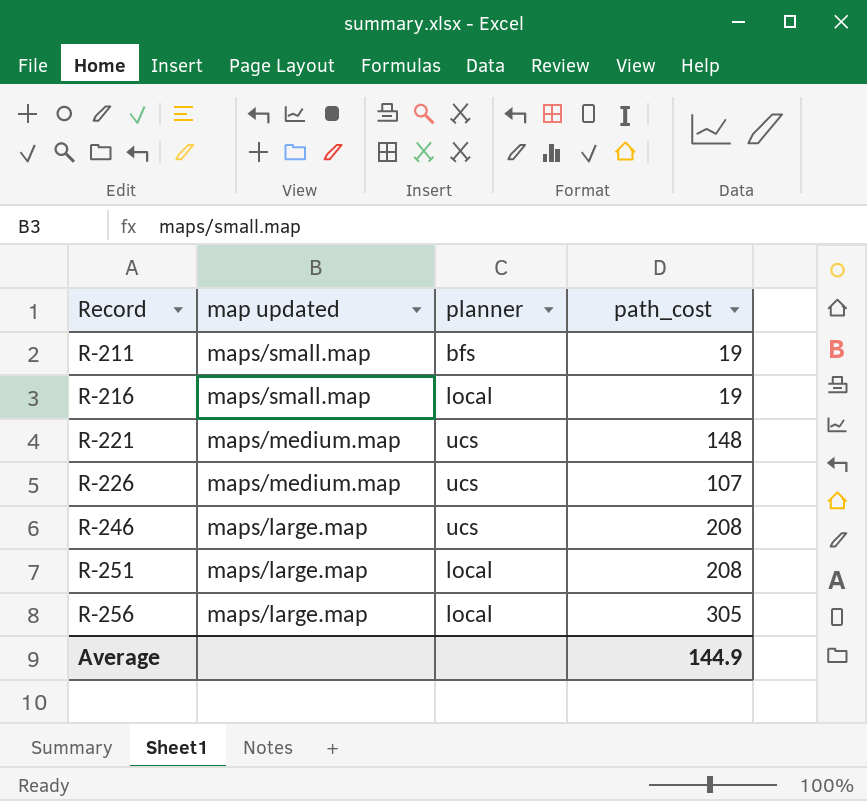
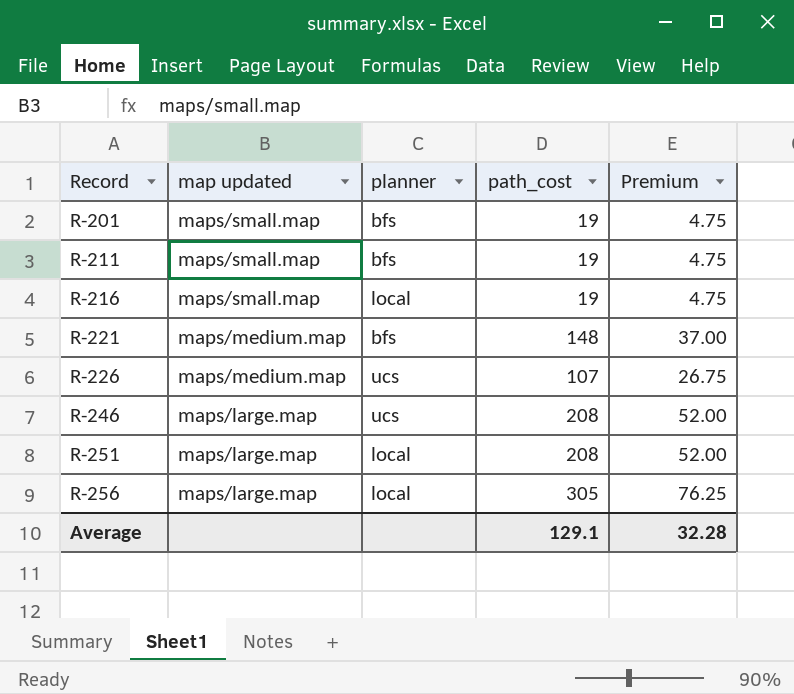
column Premium | formula: none -> [path_cost] * 0.25
row R-201: none -> maps/small.map | bfs | 19 | 4.75
R-221 | planner: ucs -> bfs
Average | path_cost: 144.9 -> 129.1

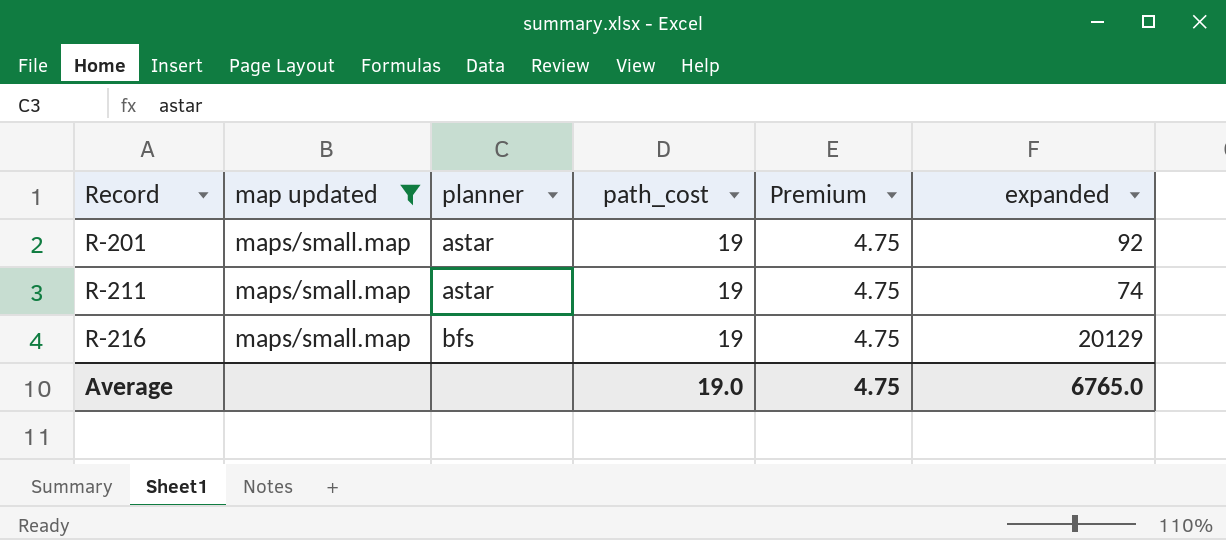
filter: none -> map updated = maps/small.map
column expanded | position: none -> 6
R-201 | planner: bfs -> astar
R-211 | planner: bfs -> astar
R-216 | planner: local -> bfs
Average | path_cost: 129.1 -> 19.0
Average | Premium: 32.28 -> 4.75

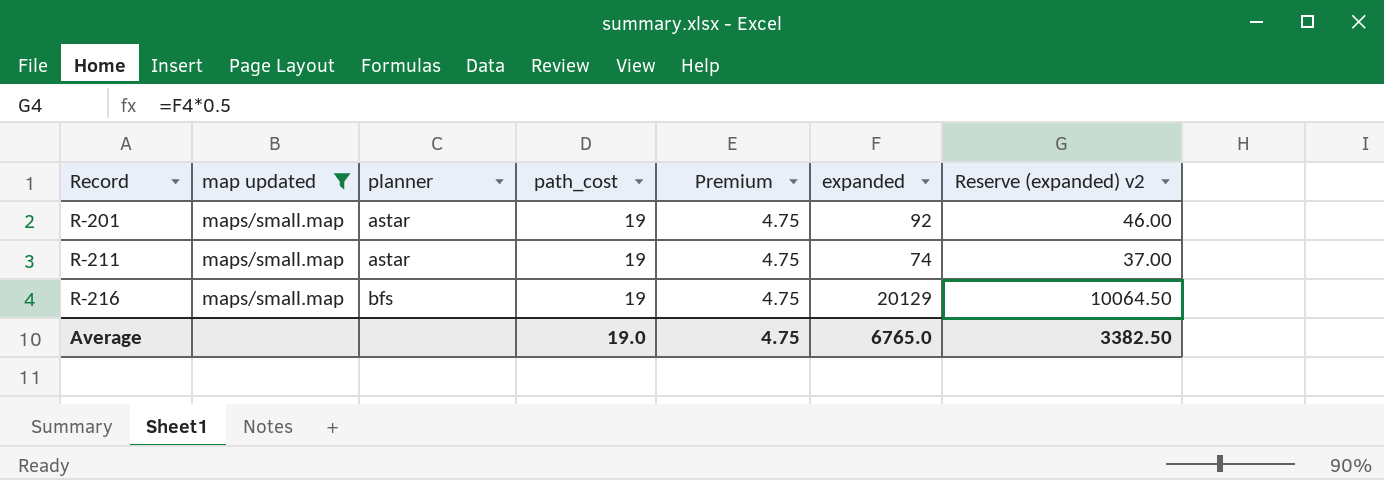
column Reserve (expanded) v2 | formula: none -> [expanded] * 0.5

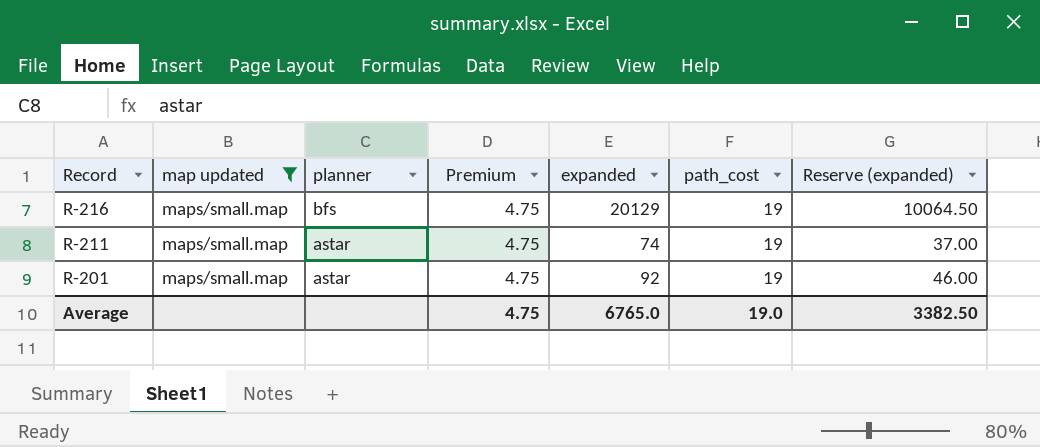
row order: Record ascending -> Record descending
column path_cost | position: 4 -> 6
column name: Reserve (expanded) v2 -> Reserve (expanded)

